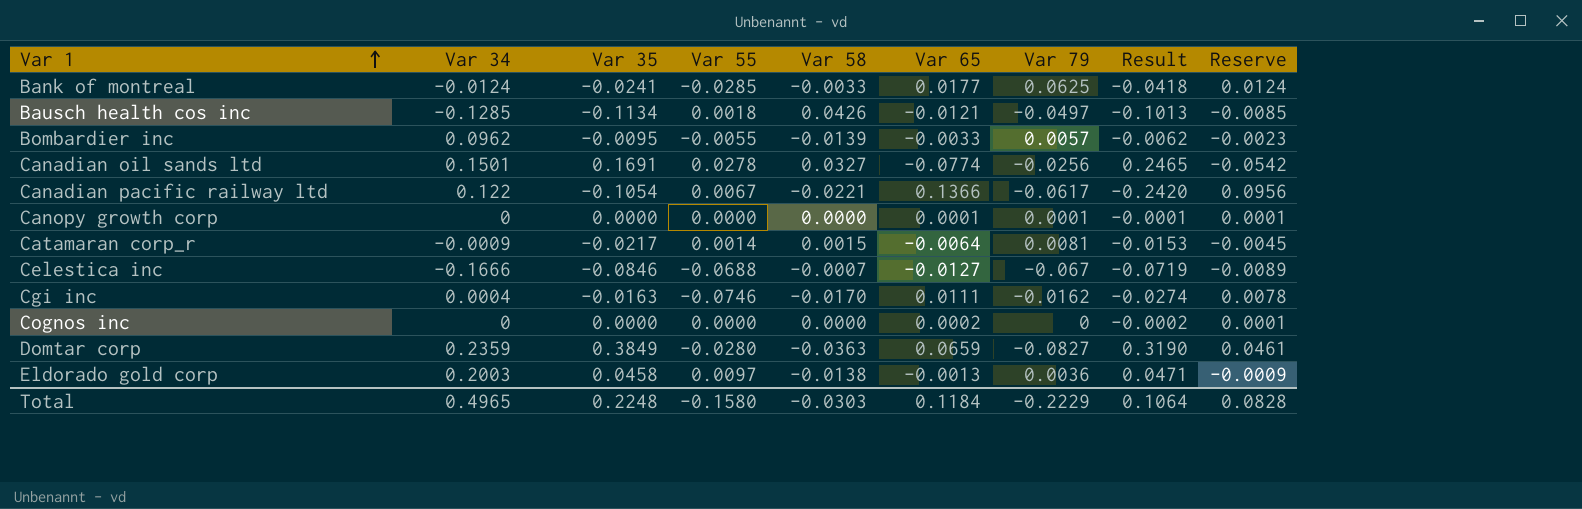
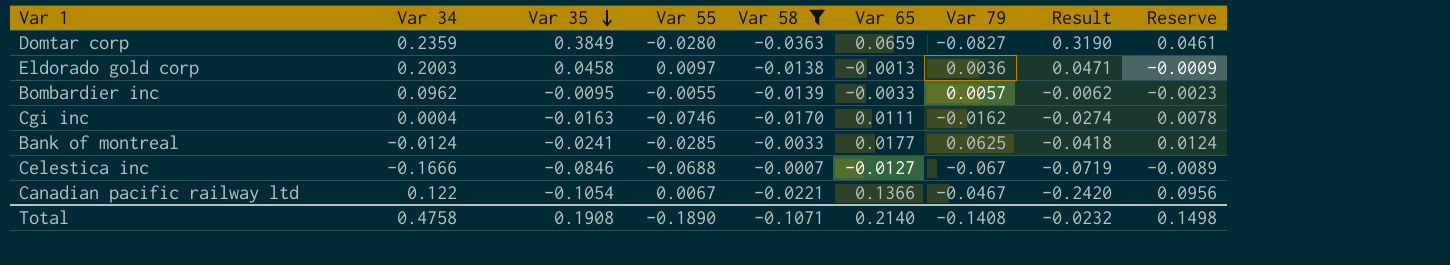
filter: none -> Var 58 <= -0.0007
row order: Var 1 ascending -> Var 35 descending
Canadian pacific railway ltd | Var 79: -0.0617 -> -0.0467
Total | Var 34: 0.4965 -> 0.4758
Total | Var 35: 0.2248 -> 0.1908
Total | Var 55: -0.1580 -> -0.1890
Total | Var 58: -0.0303 -> -0.1071
Total | Var 65: 0.1184 -> 0.2140
Total | Var 79: -0.2229 -> -0.1408
Total | Result: 0.1064 -> -0.0232
Total | Reserve: 0.0828 -> 0.1498

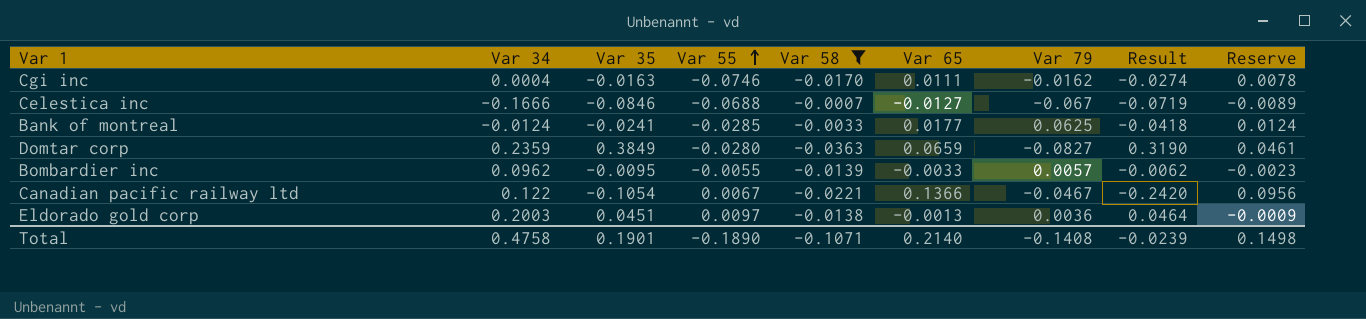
row order: Var 35 descending -> Var 55 ascending
Eldorado gold corp | Var 35: 0.0458 -> 0.0451
Eldorado gold corp | Result: 0.0471 -> 0.0464
Total | Var 35: 0.1908 -> 0.1901
Total | Result: -0.0232 -> -0.0239

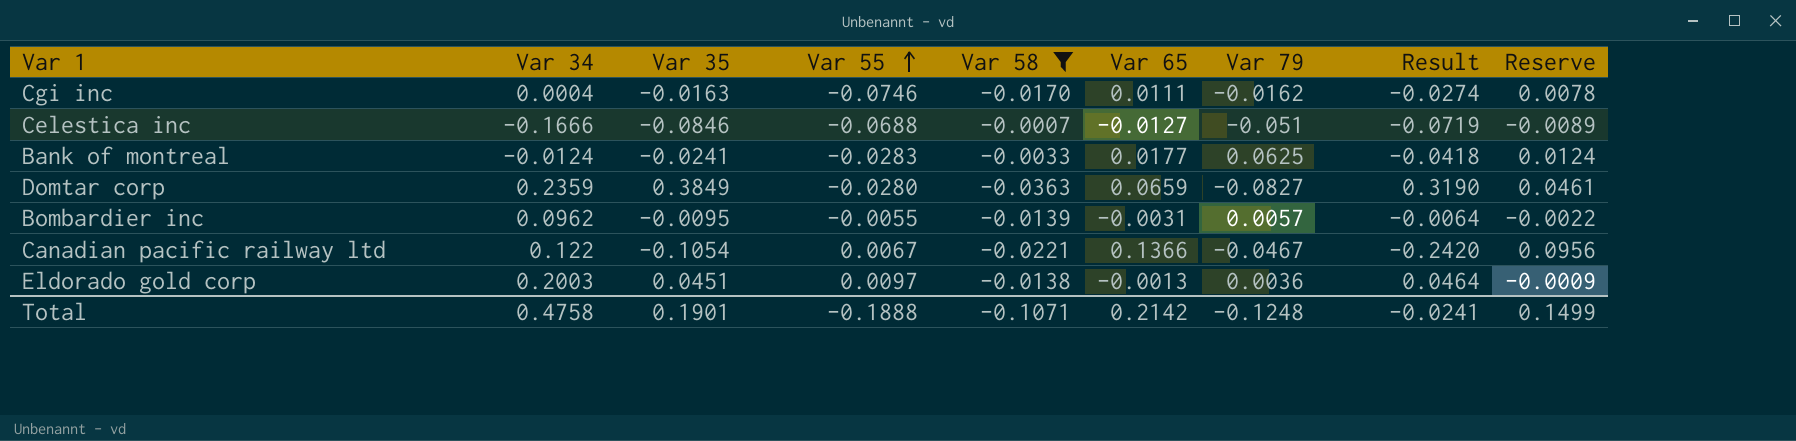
Celestica inc | Var 79: -0.067 -> -0.051
Bank of montreal | Var 55: -0.0285 -> -0.0283
Bombardier inc | Var 65: -0.0033 -> -0.0031
Bombardier inc | Result: -0.0062 -> -0.0064
Bombardier inc | Reserve: -0.0023 -> -0.0022
Total | Var 55: -0.1890 -> -0.1888
Total | Var 65: 0.2140 -> 0.2142
Total | Var 79: -0.1408 -> -0.1248
Total | Result: -0.0239 -> -0.0241
Total | Reserve: 0.1498 -> 0.1499

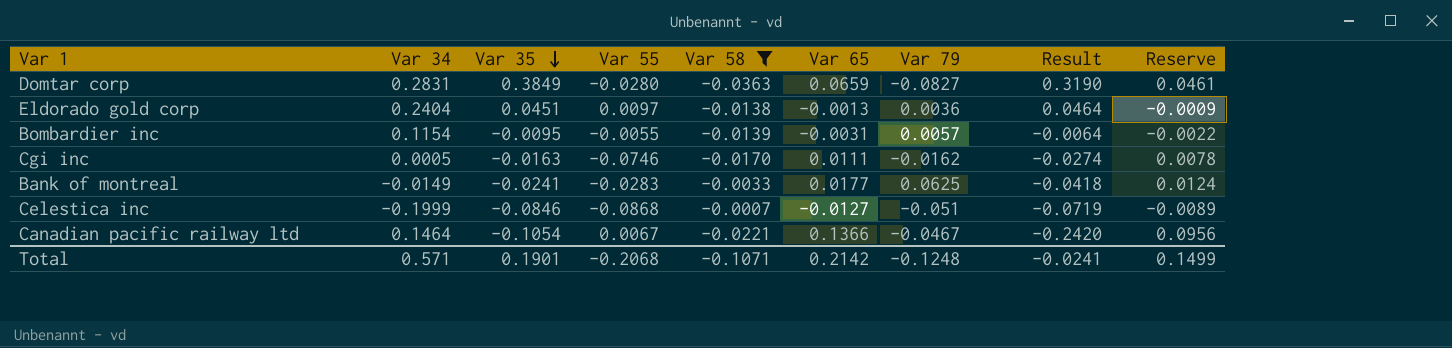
row order: Var 55 ascending -> Var 35 descending
Domtar corp | Var 34: 0.2359 -> 0.2831
Eldorado gold corp | Var 34: 0.2003 -> 0.2404
Bombardier inc | Var 34: 0.0962 -> 0.1154
Cgi inc | Var 34: 0.0004 -> 0.0005
Bank of montreal | Var 34: -0.0124 -> -0.0149
Celestica inc | Var 34: -0.1666 -> -0.1999
Celestica inc | Var 55: -0.0688 -> -0.0868
Canadian pacific railway ltd | Var 34: 0.122 -> 0.1464
Total | Var 34: 0.4758 -> 0.571
Total | Var 55: -0.1888 -> -0.2068

